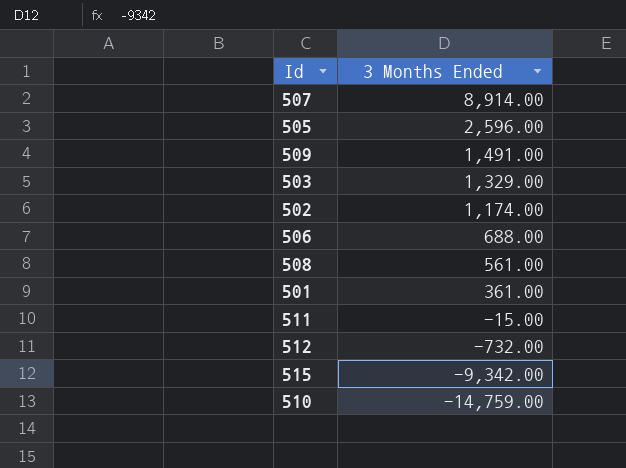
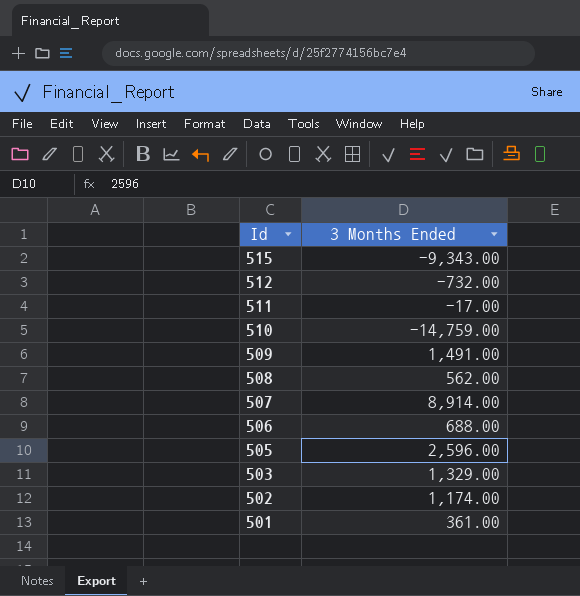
row order: 3 Months Ended descending -> Id descending
515 | 3 Months Ended: -9,342.00 -> -9,343.00
511 | 3 Months Ended: -15.00 -> -17.00
508 | 3 Months Ended: 561.00 -> 562.00

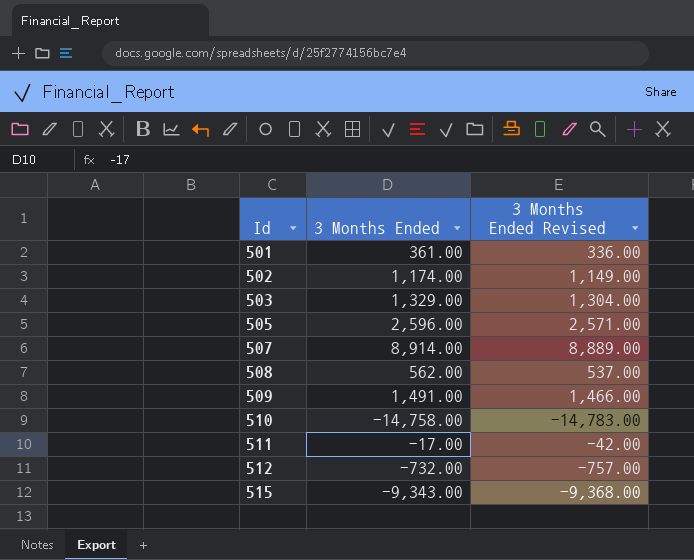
row order: Id descending -> Id ascending
column 3 Months Ended Revised | formula: none -> [3 Months Ended] - 25
row 506: 688.00 -> none
510 | 3 Months Ended: -14,759.00 -> -14,758.00

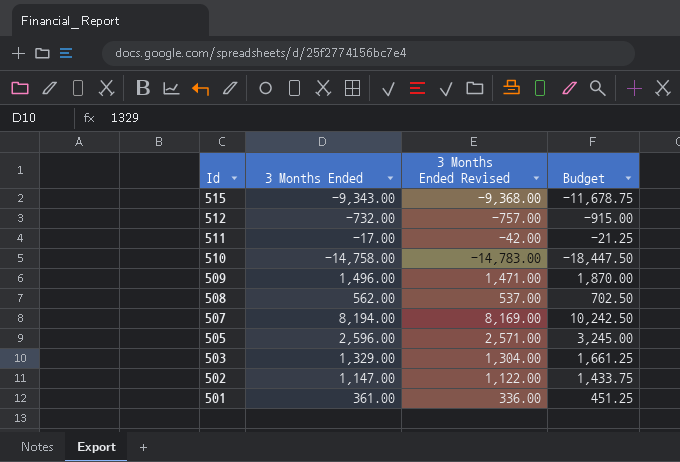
row order: Id ascending -> Id descending
column Budget | formula: none -> [3 Months Ended] * 1.25
509 | 3 Months Ended: 1,491.00 -> 1,496.00
509 | 3 Months Ended Revised: 1,466.00 -> 1,471.00
507 | 3 Months Ended: 8,914.00 -> 8,194.00
507 | 3 Months Ended Revised: 8,889.00 -> 8,169.00
502 | 3 Months Ended: 1,174.00 -> 1,147.00
502 | 3 Months Ended Revised: 1,149.00 -> 1,122.00

